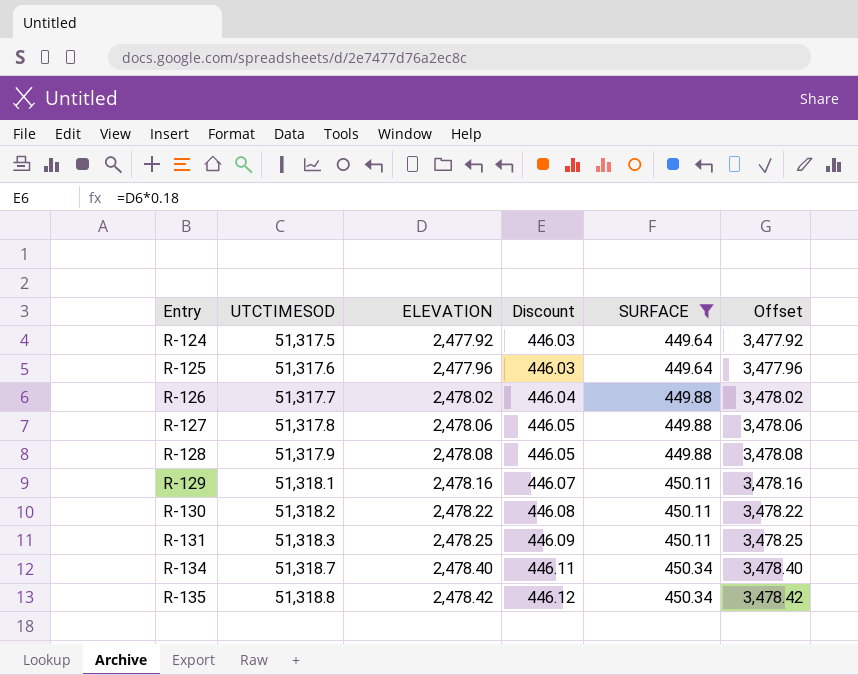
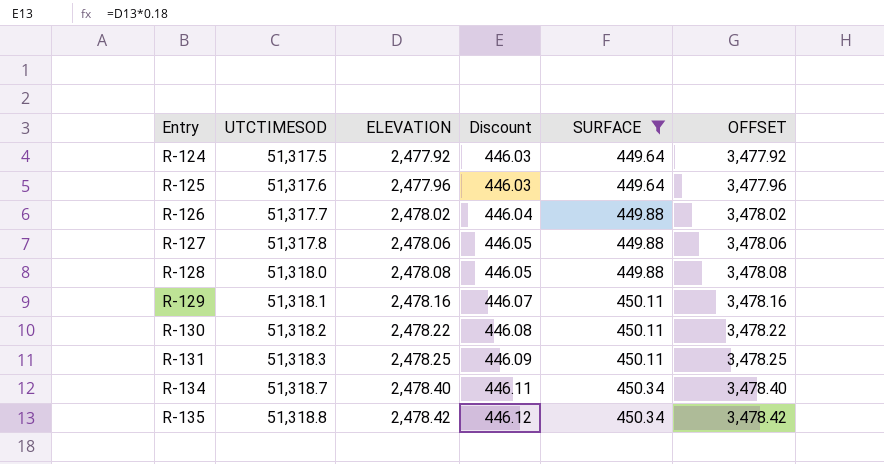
column name: Offset -> OFFSET
R-128 | UTCTIMESOD: 51,317.9 -> 51,318.0

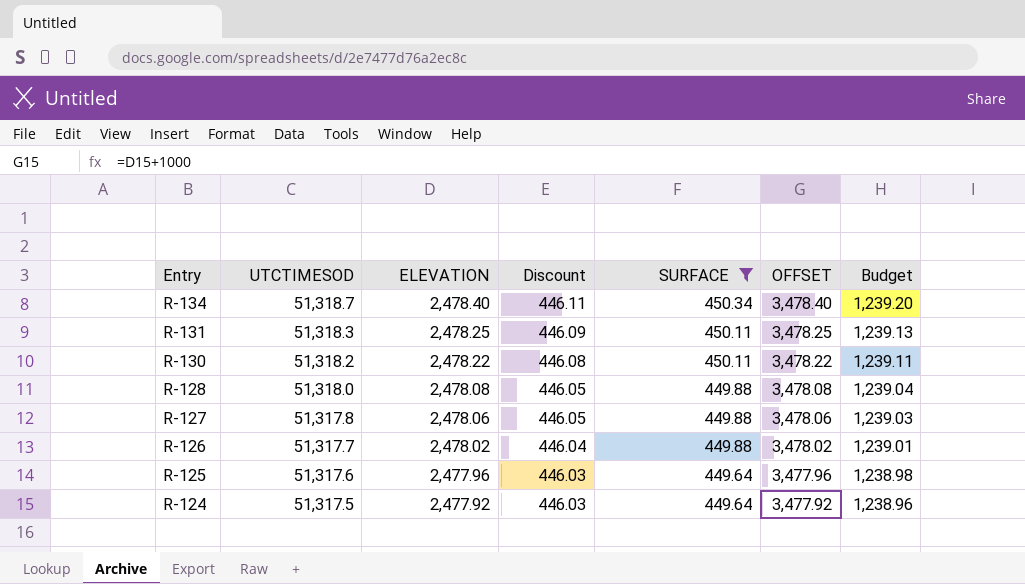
row order: Entry ascending -> Entry descending
column Budget | formula: none -> [ELEVATION] * 0.5
row R-129: 51,318.1 | 2,478.16 | 446.07 | 450.11 | 3,478.16 -> none
row R-135: 51,318.8 | 2,478.42 | 446.12 | 450.34 | 3,478.42 -> none

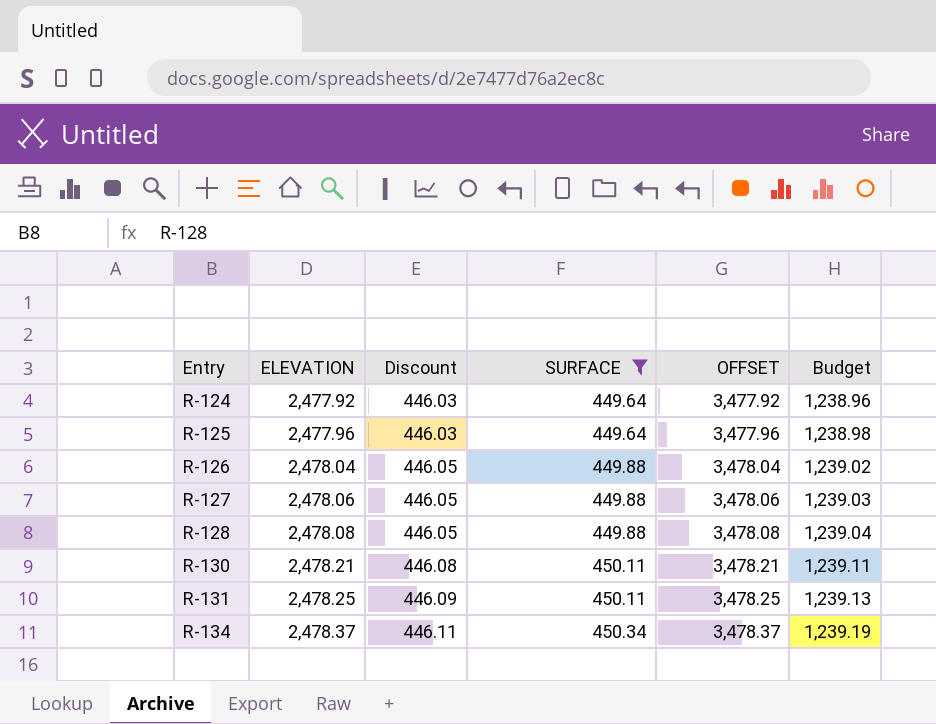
row order: Entry descending -> Entry ascending
column UTCTIMESOD | position: 2 -> none
R-126 | ELEVATION: 2,478.02 -> 2,478.04
R-126 | Discount: 446.04 -> 446.05
R-126 | OFFSET: 3,478.02 -> 3,478.04
R-126 | Budget: 1,239.01 -> 1,239.02
R-130 | ELEVATION: 2,478.22 -> 2,478.21
R-130 | OFFSET: 3,478.22 -> 3,478.21
R-134 | ELEVATION: 2,478.40 -> 2,478.37
R-134 | OFFSET: 3,478.40 -> 3,478.37
R-134 | Budget: 1,239.20 -> 1,239.19

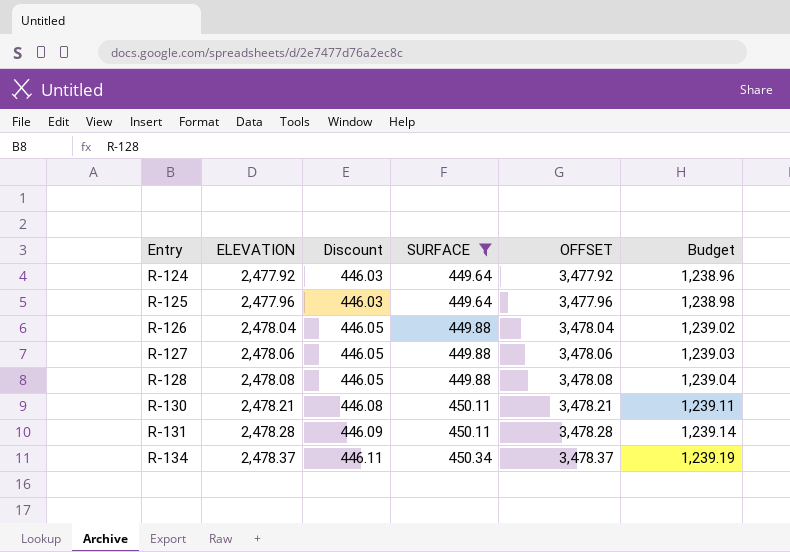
R-131 | ELEVATION: 2,478.25 -> 2,478.28
R-131 | OFFSET: 3,478.25 -> 3,478.28
R-131 | Budget: 1,239.13 -> 1,239.14

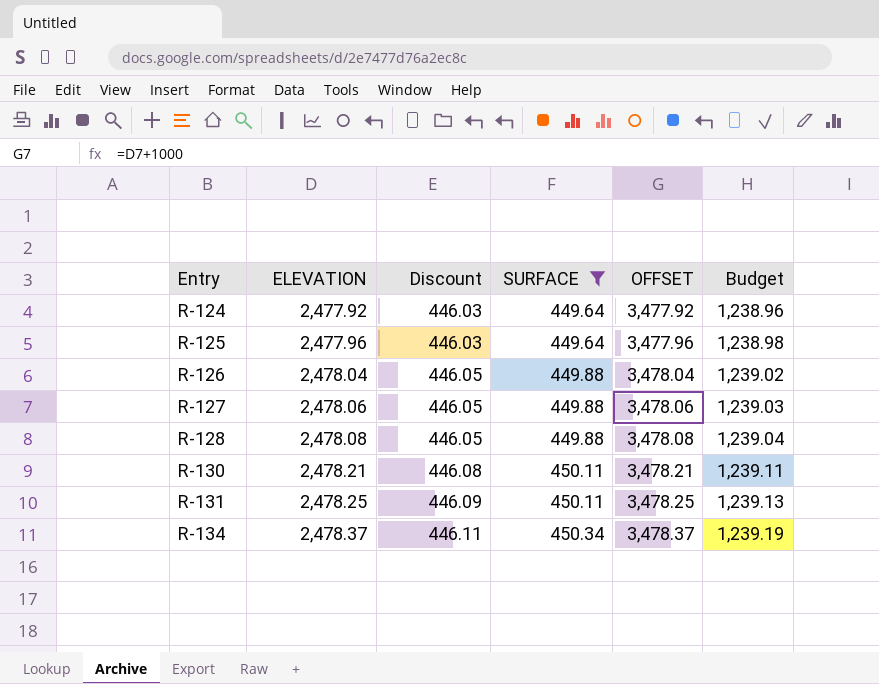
R-131 | ELEVATION: 2,478.28 -> 2,478.25
R-131 | OFFSET: 3,478.28 -> 3,478.25
R-131 | Budget: 1,239.14 -> 1,239.13

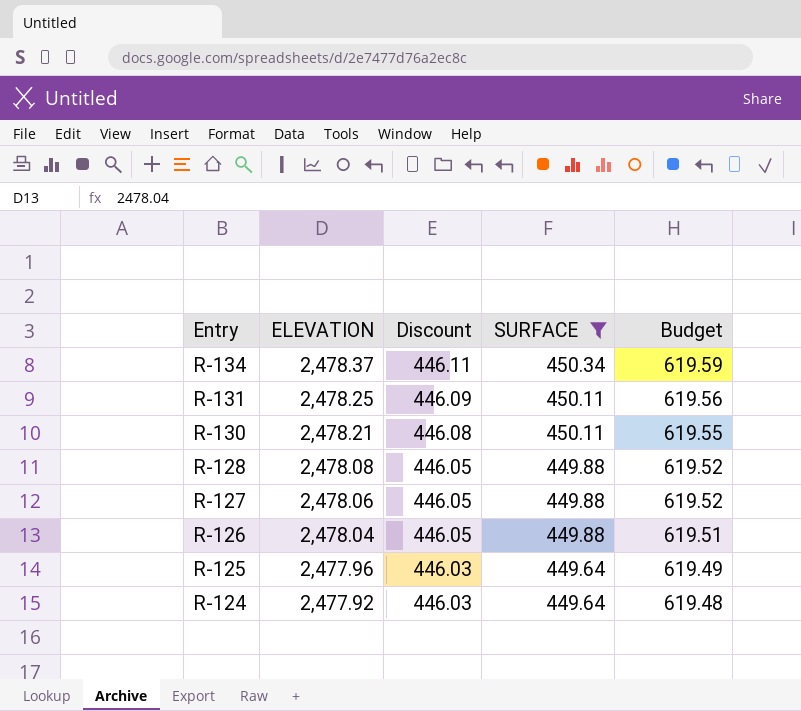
row order: Entry ascending -> Entry descending
column OFFSET | formula: [ELEVATION] + 1000 -> none
column Budget | formula: [ELEVATION] * 0.5 -> [ELEVATION] * 0.25

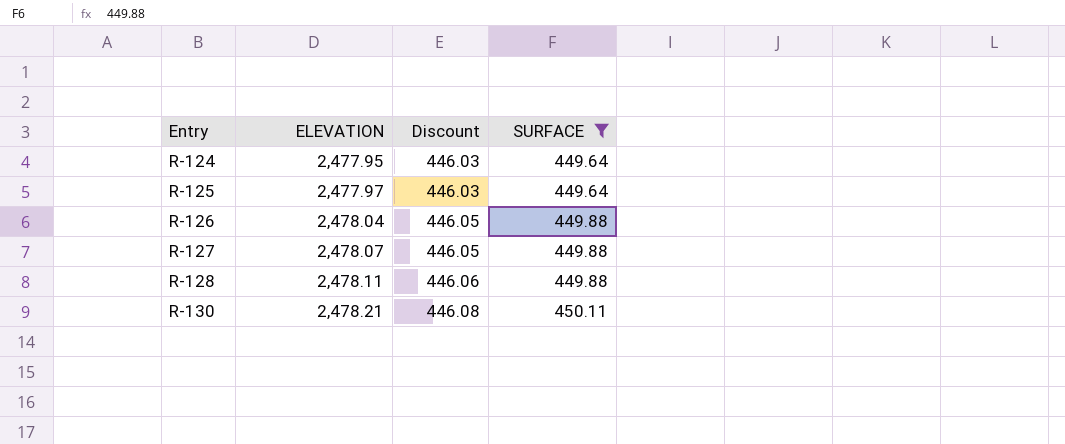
row order: Entry descending -> Entry ascending
column Budget | formula: [ELEVATION] * 0.25 -> none
row R-134: 2,478.37 | 446.11 | 450.34 | 619.59 -> none
row R-131: 2,478.25 | 446.09 | 450.11 | 619.56 -> none
R-124 | ELEVATION: 2,477.92 -> 2,477.95
R-125 | ELEVATION: 2,477.96 -> 2,477.97
R-127 | ELEVATION: 2,478.06 -> 2,478.07
R-128 | ELEVATION: 2,478.08 -> 2,478.11
R-128 | Discount: 446.05 -> 446.06

